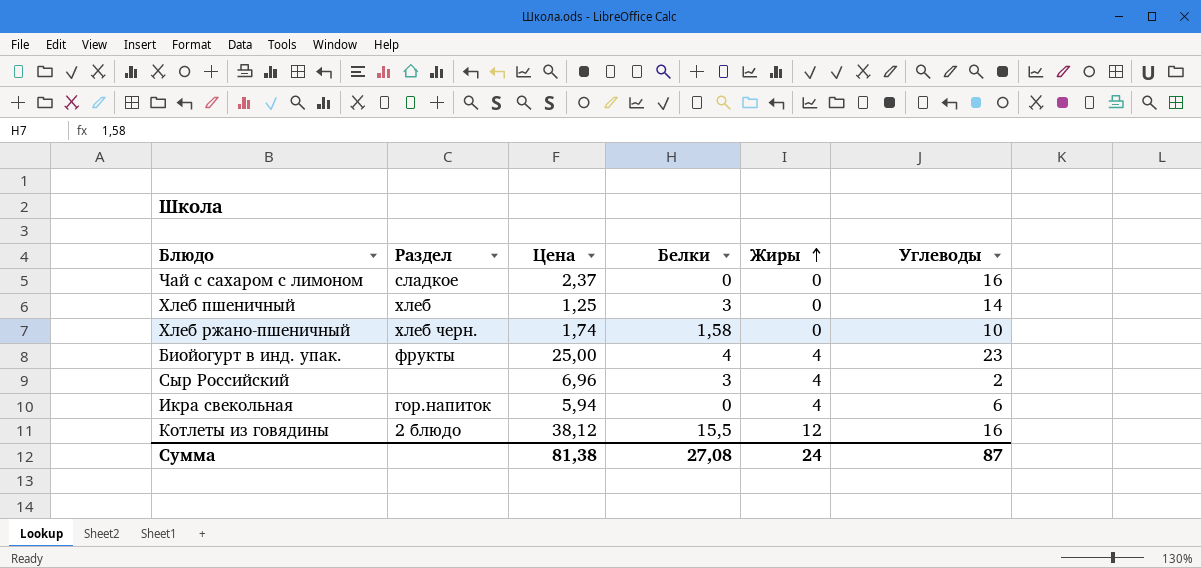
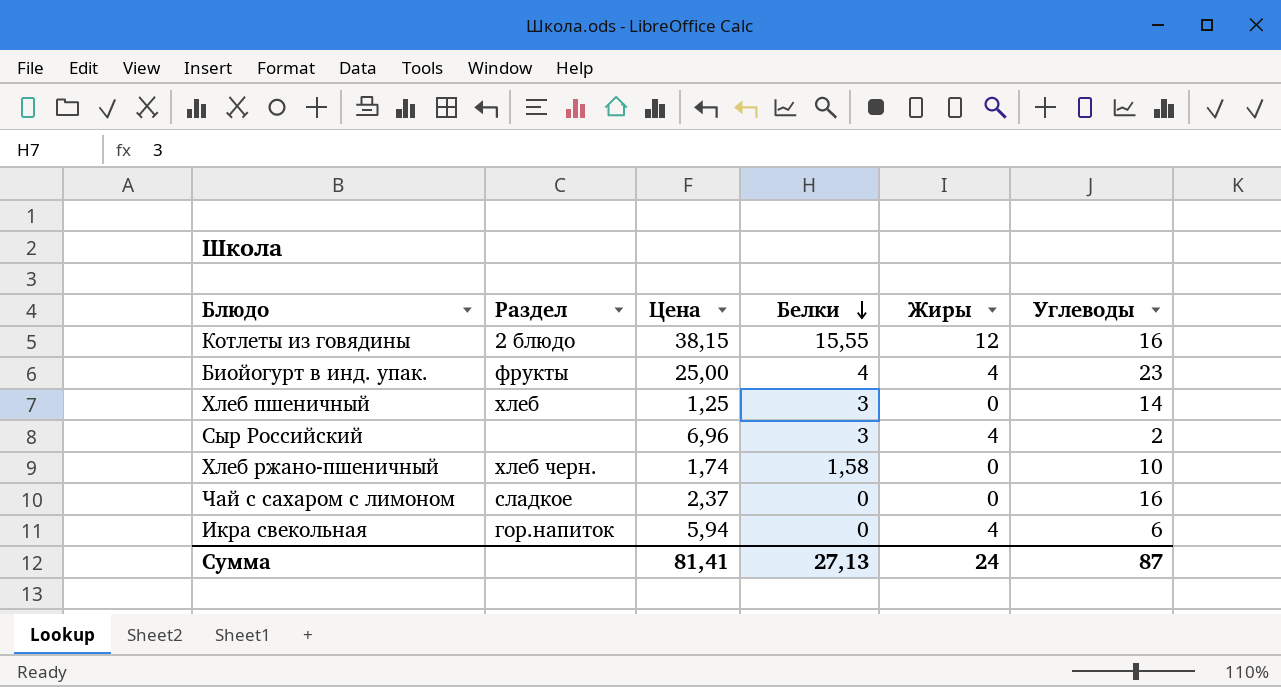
row order: Жиры ascending -> Белки descending
Котлеты из говядины | Цена: 38,12 -> 38,15
Котлеты из говядины | Белки: 15,5 -> 15,55
Сумма | Цена: 81,38 -> 81,41
Сумма | Белки: 27,08 -> 27,13

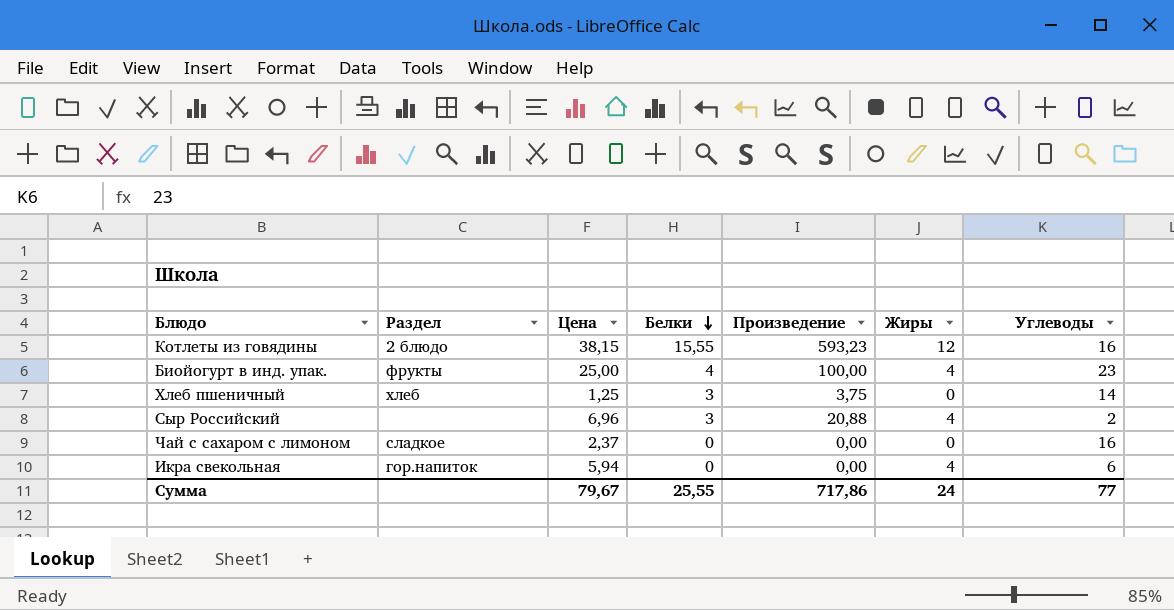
column Произведение | formula: none -> [Цена] * [Белки]
row Хлеб ржано-пшеничный: хлеб черн. | 1,74 | 1,58 | 0 | 10 -> none
Сумма | Цена: 81,41 -> 79,67
Сумма | Белки: 27,13 -> 25,55
Сумма | Углеводы: 87 -> 77

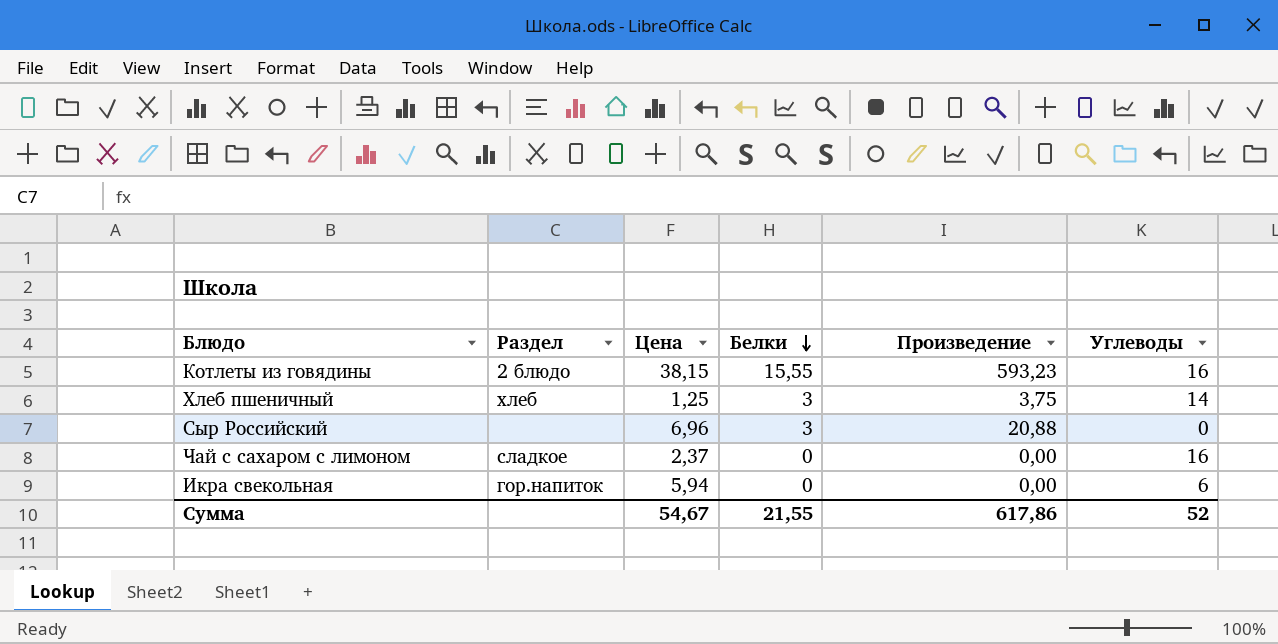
column Жиры | position: 6 -> none
row Биойогурт в инд. упак.: фрукты | 25,00 | 4 | 100,00 | 4 | 23 -> none
Сыр Российский | Углеводы: 2 -> 0
Сумма | Цена: 79,67 -> 54,67
Сумма | Белки: 25,55 -> 21,55
Сумма | Произведение: 717,86 -> 617,86
Сумма | Углеводы: 77 -> 52

